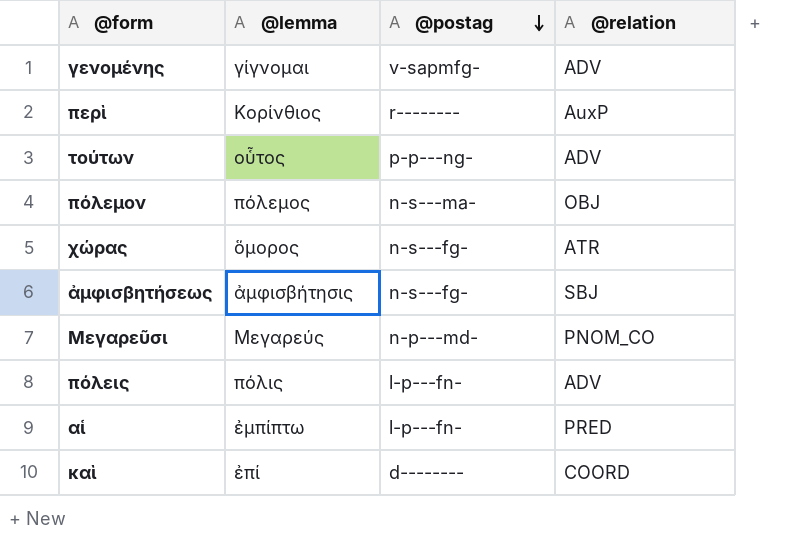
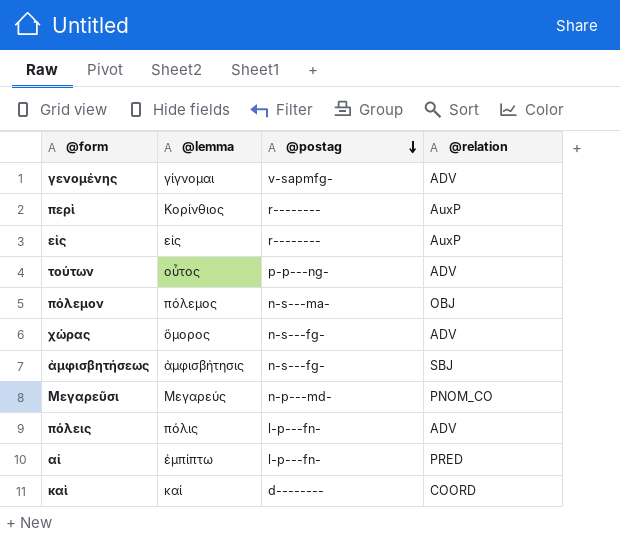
row εἰς: none -> εἰς | r-------- | AuxP
χώρας | @relation: ATR -> ADV
καὶ | @lemma: ἐπί -> καί

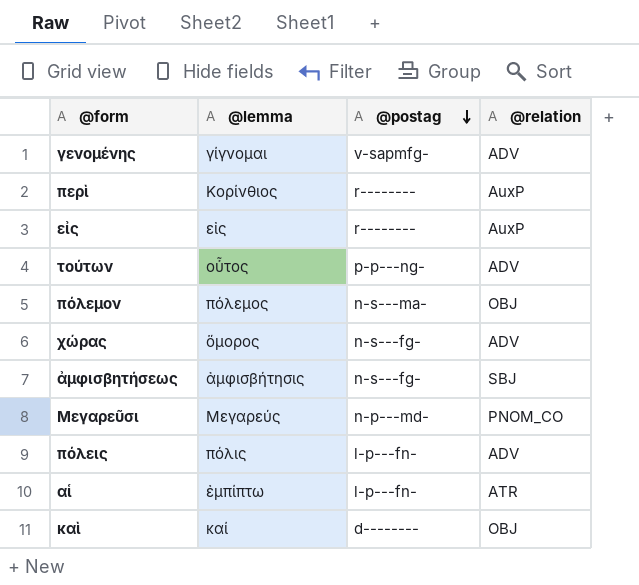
αἱ | @relation: PRED -> ATR
καὶ | @relation: COORD -> OBJ

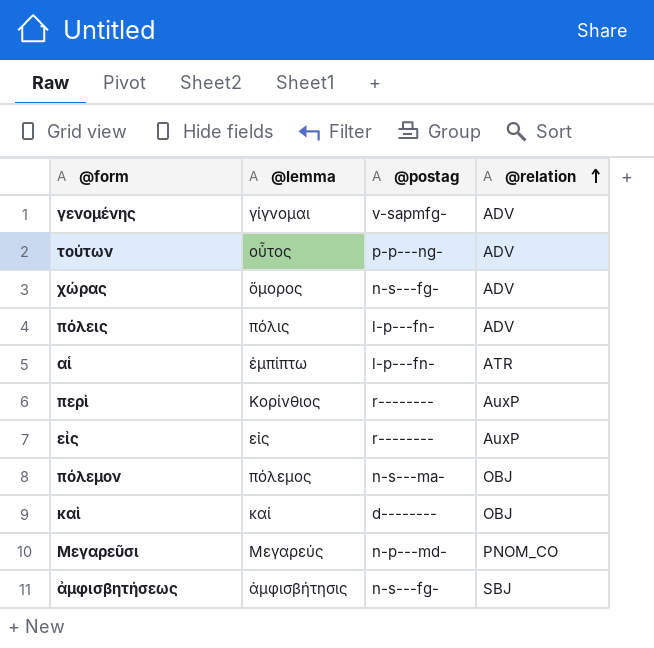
row order: @postag descending -> @relation ascending

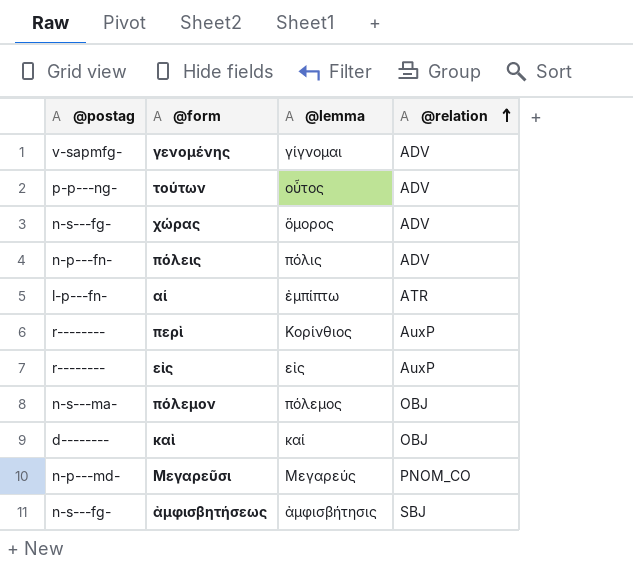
column @postag | position: 3 -> 1
πόλεις | @postag: l-p---fn- -> n-p---fn-

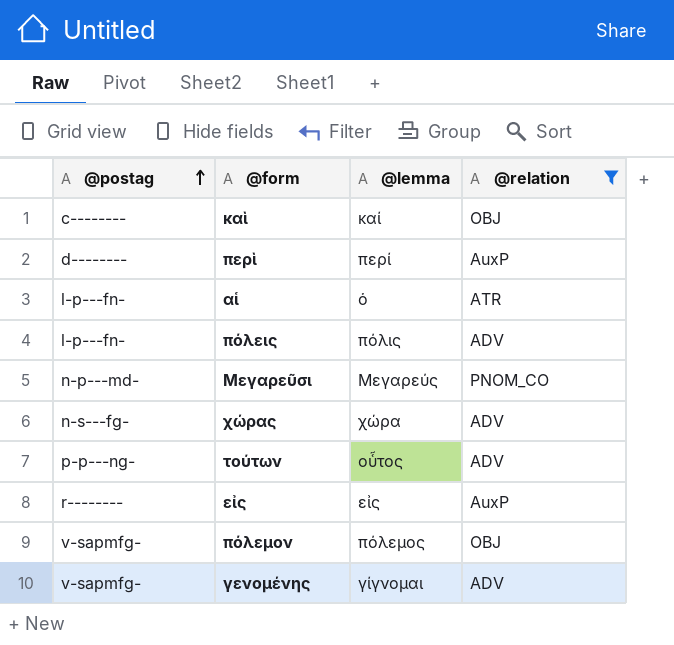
filter: none -> @relation != SBJ
row order: @relation ascending -> @postag ascending
καὶ | @postag: d-------- -> c--------
περὶ | @postag: r-------- -> d--------
περὶ | @lemma: Κορίνθιος -> περί
αἱ | @lemma: ἐμπίπτω -> ὁ
πόλεις | @postag: n-p---fn- -> l-p---fn-
χώρας | @lemma: ὅμορος -> χώρα
πόλεμον | @postag: n-s---ma- -> v-sapmfg-

